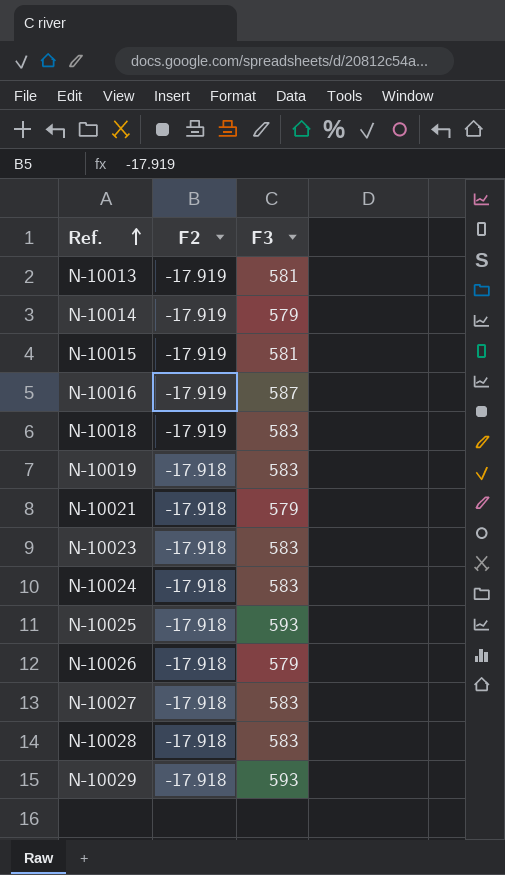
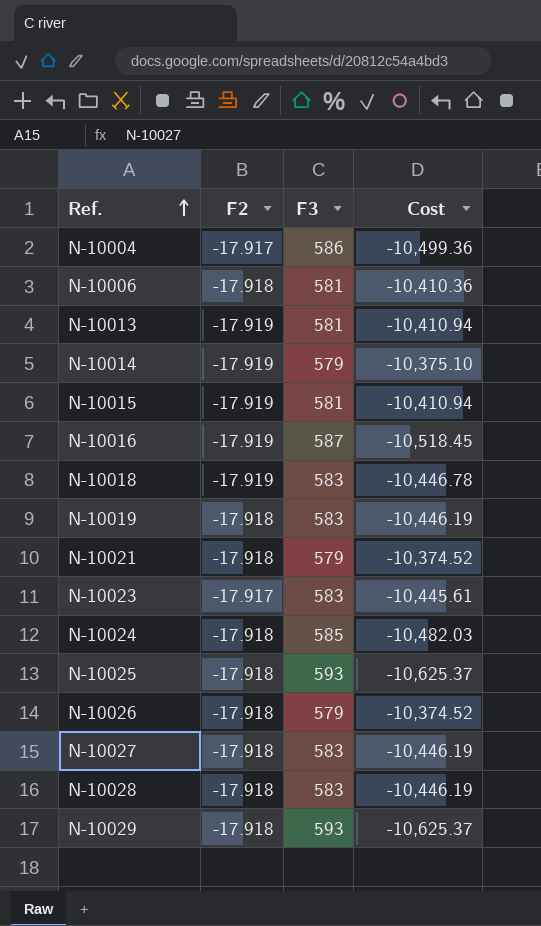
column Cost | formula: none -> [F2] * [F3]
row N-10004: none -> -17.917 | 586 | -10,499.36
row N-10006: none -> -17.918 | 581 | -10,410.36
N-10023 | F2: -17.918 -> -17.917
N-10024 | F3: 583 -> 585

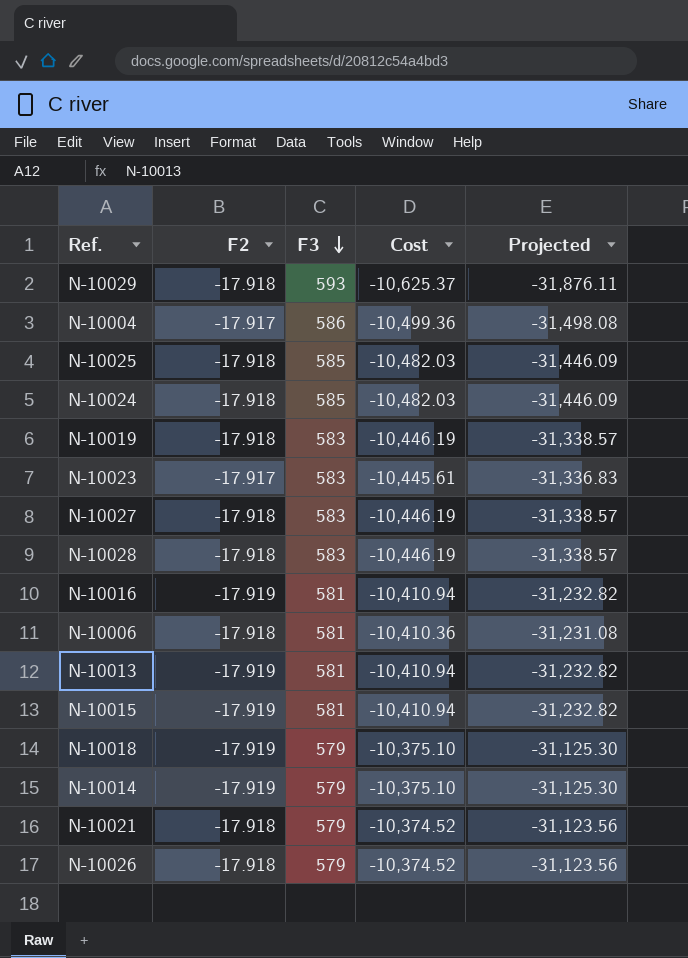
row order: Ref. ascending -> F3 descending
column Projected | formula: none -> [Cost] * 3
N-10025 | F3: 593 -> 585
N-10025 | Cost: -10,625.37 -> -10,482.03
N-10016 | F3: 587 -> 581
N-10016 | Cost: -10,518.45 -> -10,410.94
N-10018 | F3: 583 -> 579
N-10018 | Cost: -10,446.78 -> -10,375.10

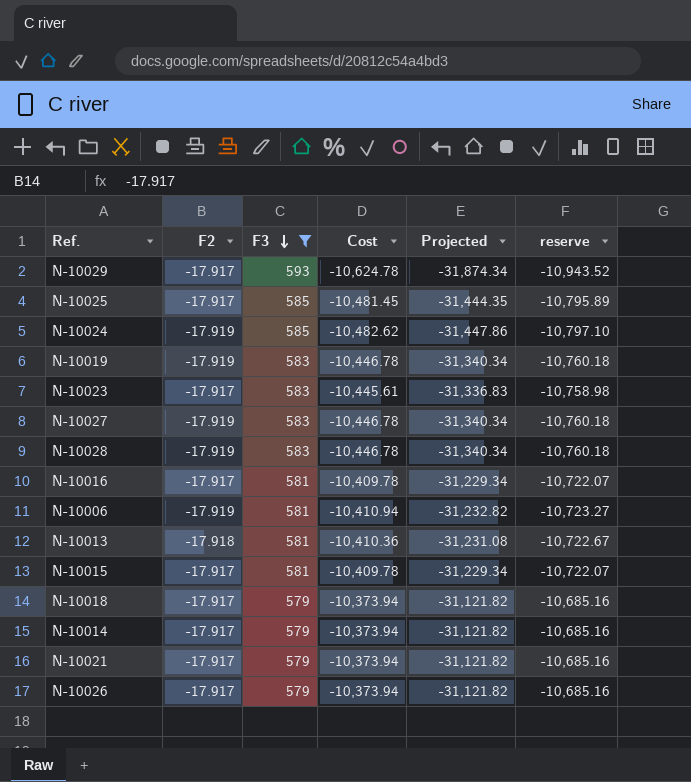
filter: none -> F3 != 586
column reserve | formula: none -> [Cost] * 1.03
N-10029 | F2: -17.918 -> -17.917
N-10029 | Cost: -10,625.37 -> -10,624.78
N-10029 | Projected: -31,876.11 -> -31,874.34
N-10025 | F2: -17.918 -> -17.917
N-10025 | Cost: -10,482.03 -> -10,481.45
N-10025 | Projected: -31,446.09 -> -31,444.35
N-10024 | F2: -17.918 -> -17.919
N-10024 | Cost: -10,482.03 -> -10,482.62
N-10024 | Projected: -31,446.09 -> -31,447.86
N-10019 | F2: -17.918 -> -17.919
N-10019 | Cost: -10,446.19 -> -10,446.78
N-10019 | Projected: -31,338.57 -> -31,340.34
N-10027 | F2: -17.918 -> -17.919
N-10027 | Cost: -10,446.19 -> -10,446.78
N-10027 | Projected: -31,338.57 -> -31,340.34
N-10028 | F2: -17.918 -> -17.919
N-10028 | Cost: -10,446.19 -> -10,446.78
N-10028 | Projected: -31,338.57 -> -31,340.34
N-10016 | F2: -17.919 -> -17.917
N-10016 | Cost: -10,410.94 -> -10,409.78
N-10016 | Projected: -31,232.82 -> -31,229.34
N-10006 | F2: -17.918 -> -17.919
N-10006 | Cost: -10,410.36 -> -10,410.94
N-10006 | Projected: -31,231.08 -> -31,232.82
N-10013 | F2: -17.919 -> -17.918
N-10013 | Cost: -10,410.94 -> -10,410.36
N-10013 | Projected: -31,232.82 -> -31,231.08
N-10015 | F2: -17.919 -> -17.917
N-10015 | Cost: -10,410.94 -> -10,409.78
N-10015 | Projected: -31,232.82 -> -31,229.34
N-10018 | F2: -17.919 -> -17.917
N-10018 | Cost: -10,375.10 -> -10,373.94
N-10018 | Projected: -31,125.30 -> -31,121.82
N-10014 | F2: -17.919 -> -17.917
N-10014 | Cost: -10,375.10 -> -10,373.94
N-10014 | Projected: -31,125.30 -> -31,121.82
N-10021 | F2: -17.918 -> -17.917
N-10021 | Cost: -10,374.52 -> -10,373.94
N-10021 | Projected: -31,123.56 -> -31,121.82
N-10026 | F2: -17.918 -> -17.917
N-10026 | Cost: -10,374.52 -> -10,373.94
N-10026 | Projected: -31,123.56 -> -31,121.82

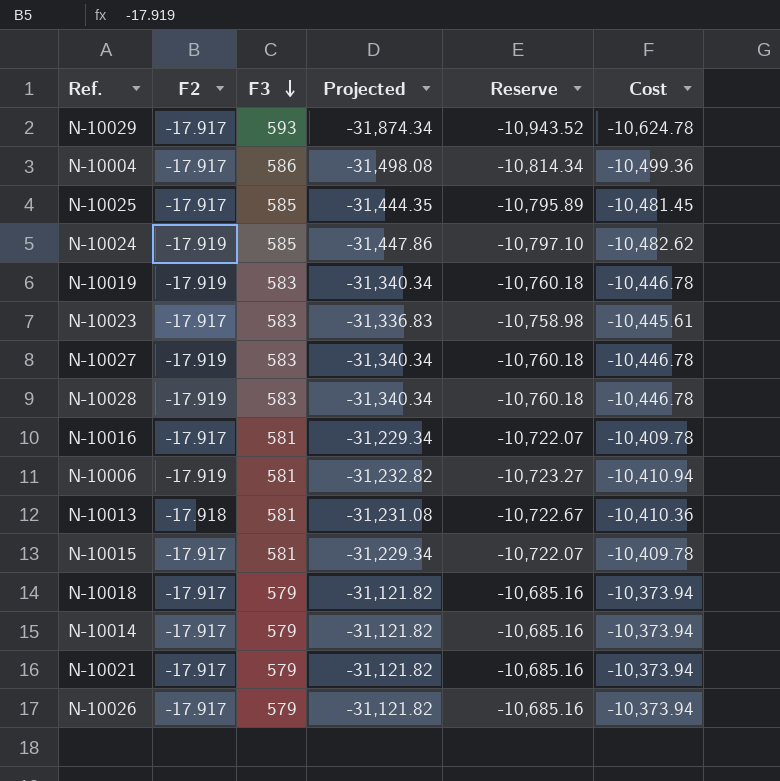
filter: F3 != 586 -> none
column name: reserve -> Reserve
column Cost | position: 4 -> 6

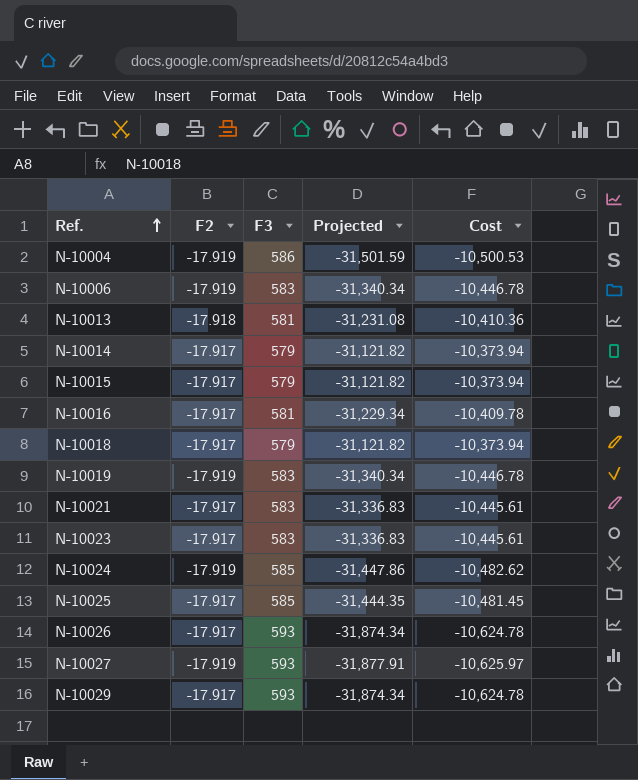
row order: F3 descending -> Ref. ascending
column Reserve | formula: [Cost] * 1.03 -> none
row N-10028: -17.919 | 583 | -31,340.34 | -10,760.18 | -10,446.78 -> none
N-10004 | F2: -17.917 -> -17.919
N-10004 | Projected: -31,498.08 -> -31,501.59
N-10004 | Cost: -10,499.36 -> -10,500.53
N-10006 | F3: 581 -> 583
N-10006 | Projected: -31,232.82 -> -31,340.34
N-10006 | Cost: -10,410.94 -> -10,446.78
N-10015 | F3: 581 -> 579
N-10015 | Projected: -31,229.34 -> -31,121.82
N-10015 | Cost: -10,409.78 -> -10,373.94
N-10021 | F3: 579 -> 583
N-10021 | Projected: -31,121.82 -> -31,336.83
N-10021 | Cost: -10,373.94 -> -10,445.61
N-10026 | F3: 579 -> 593
N-10026 | Projected: -31,121.82 -> -31,874.34
N-10026 | Cost: -10,373.94 -> -10,624.78
N-10027 | F3: 583 -> 593
N-10027 | Projected: -31,340.34 -> -31,877.91
N-10027 | Cost: -10,446.78 -> -10,625.97

